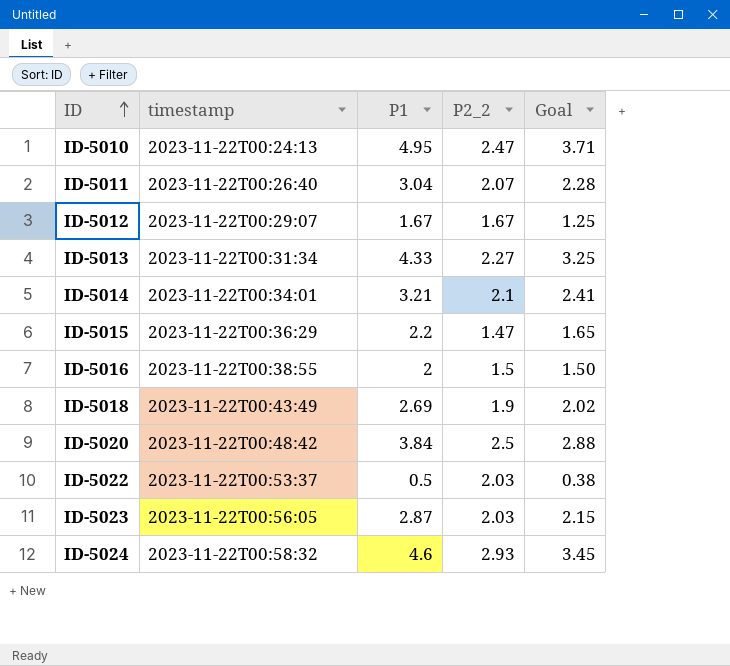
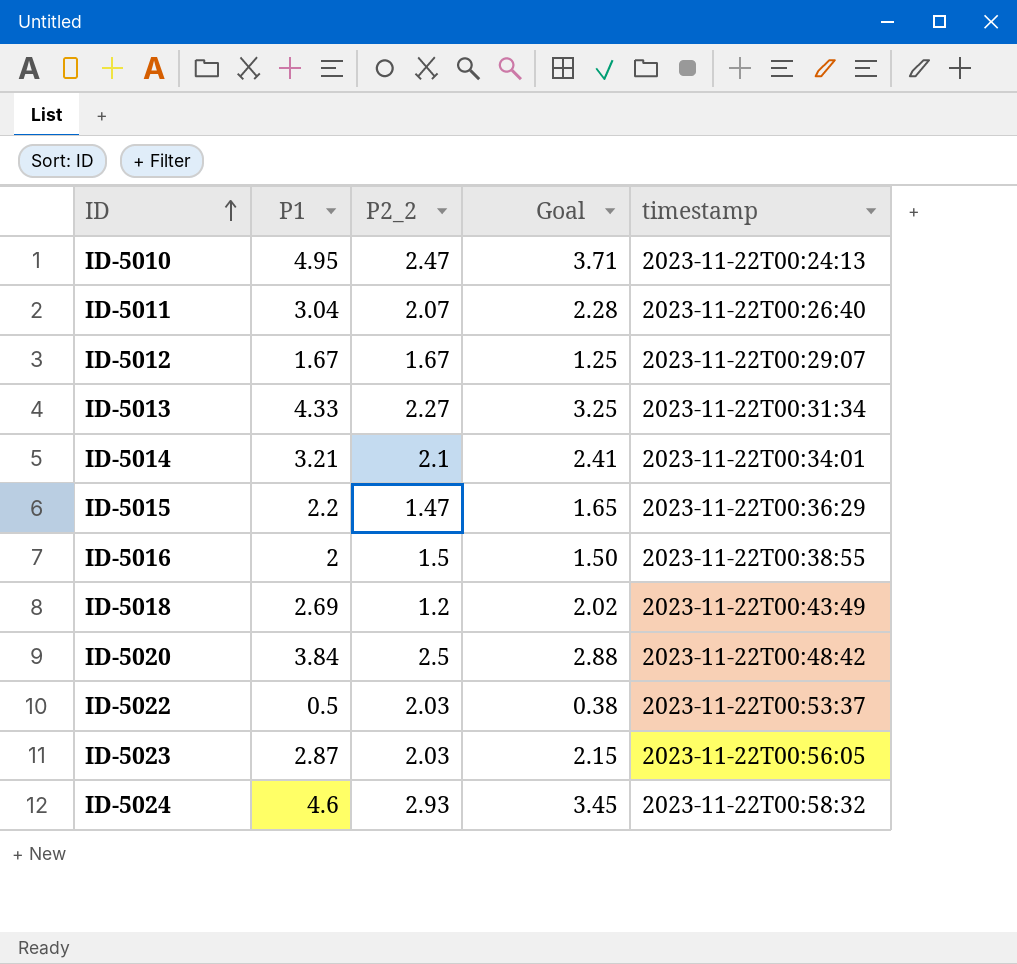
column timestamp | position: 2 -> 5
ID-5018 | P2_2: 1.9 -> 1.2

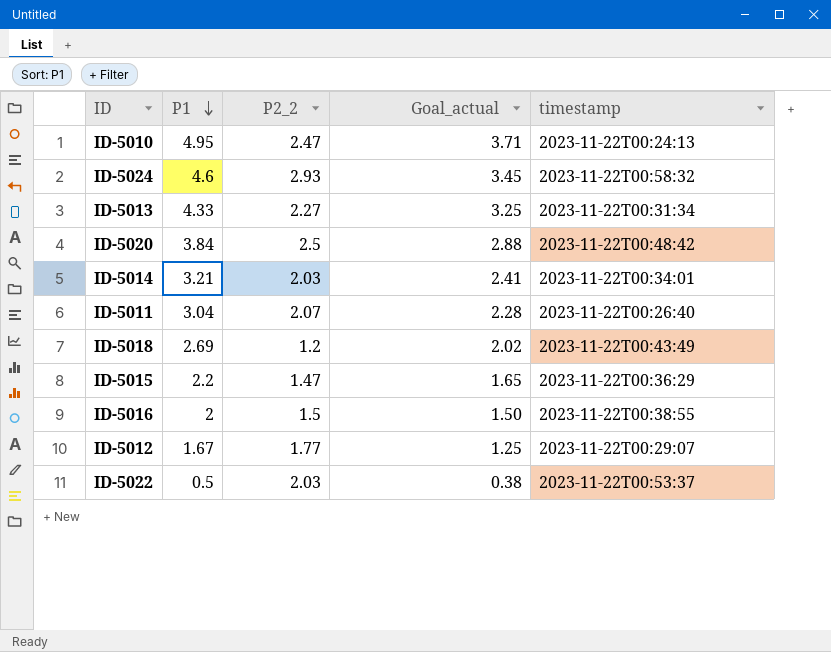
row order: ID ascending -> P1 descending
column name: Goal -> Goal_actual
row ID-5023: 2.87 | 2.03 | 2.15 | 2023-11-22T00:56:05 -> none
ID-5014 | P2_2: 2.1 -> 2.03
ID-5012 | P2_2: 1.67 -> 1.77

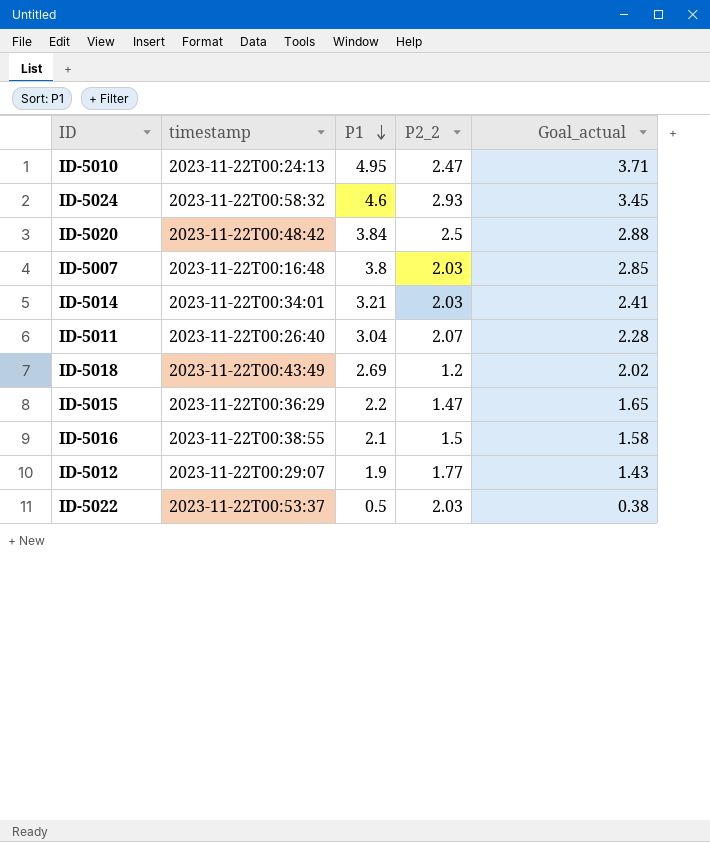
column timestamp | position: 5 -> 2
row ID-5013: 4.33 | 2.27 | 3.25 | 2023-11-22T00:31:34 -> none
row ID-5007: none -> 2023-11-22T00:16:48 | 3.8 | 2.03 | 2.85
ID-5016 | P1: 2 -> 2.1
ID-5016 | Goal_actual: 1.50 -> 1.58
ID-5012 | P1: 1.67 -> 1.9
ID-5012 | Goal_actual: 1.25 -> 1.43

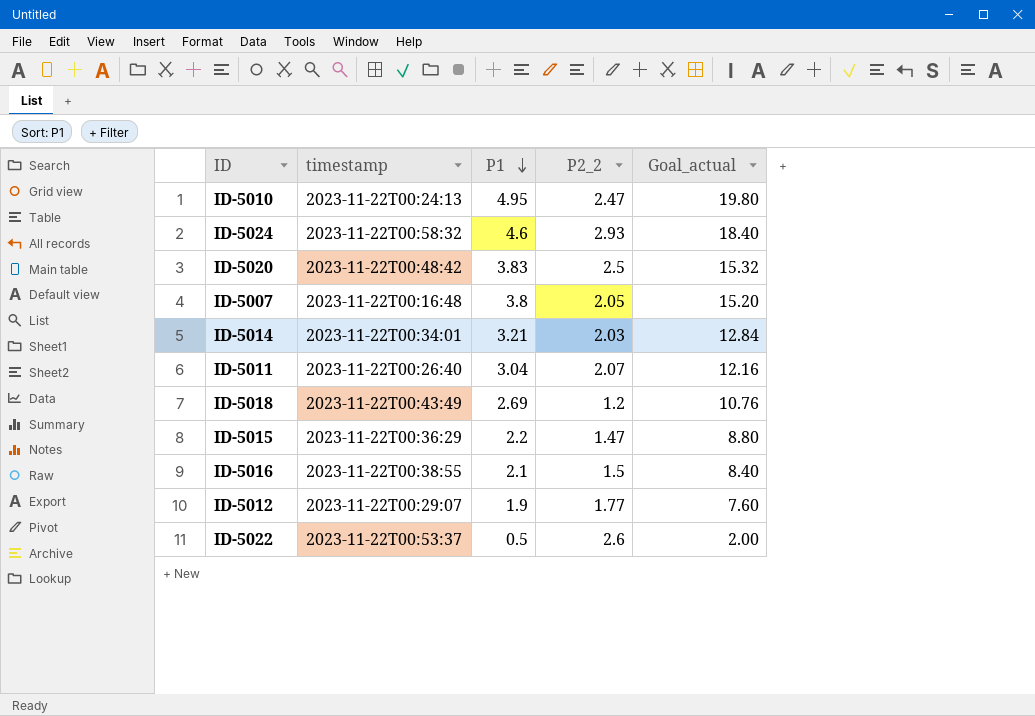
column Goal_actual | formula: [P1] * 0.75 -> [P1] * 4
ID-5020 | P1: 3.84 -> 3.83
ID-5007 | P2_2: 2.03 -> 2.05
ID-5022 | P2_2: 2.03 -> 2.6

